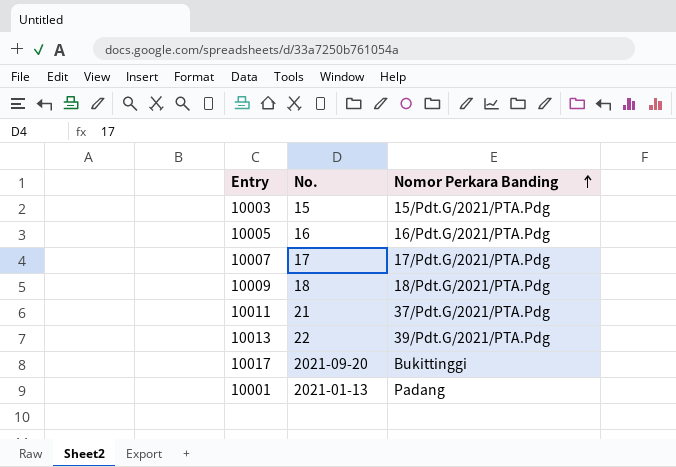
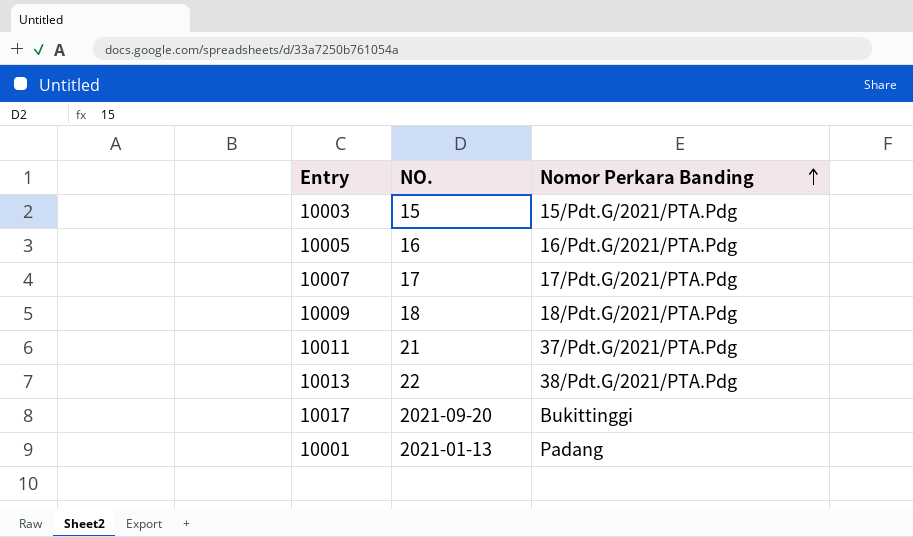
column name: No. -> NO.
10013 | Nomor Perkara Banding: 39/Pdt.G/2021/PTA.Pdg -> 38/Pdt.G/2021/PTA.Pdg

